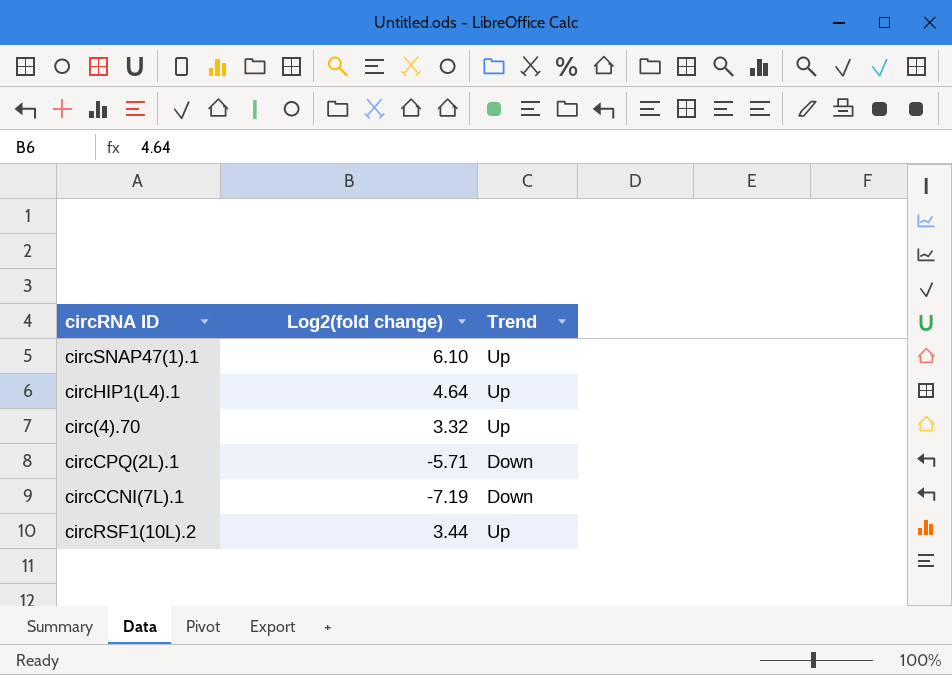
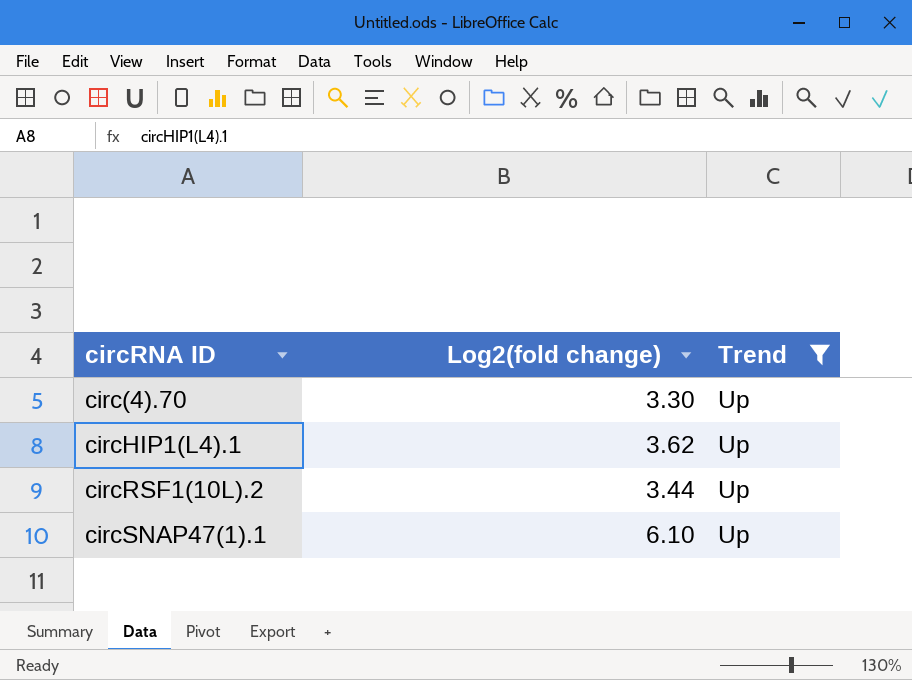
filter: none -> Trend = Up
row order: none -> circRNA ID ascending
circ(4).70 | Log2(fold change): 3.32 -> 3.30
circHIP1(L4).1 | Log2(fold change): 4.64 -> 3.62

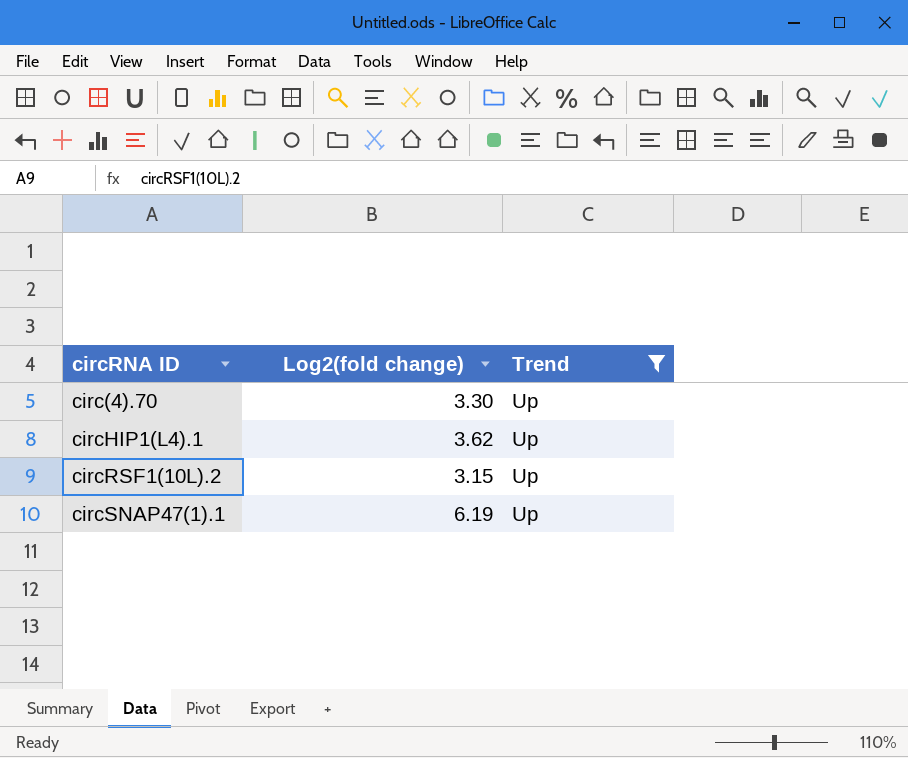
circRSF1(10L).2 | Log2(fold change): 3.44 -> 3.15
circSNAP47(1).1 | Log2(fold change): 6.10 -> 6.19

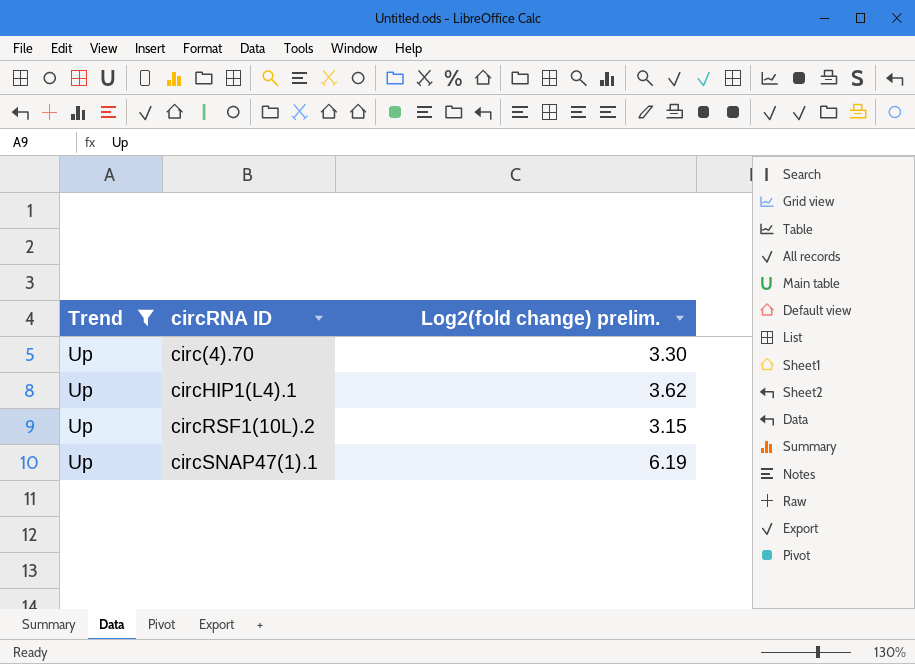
column Trend | position: 3 -> 1
column name: Log2(fold change) -> Log2(fold change) prelim.

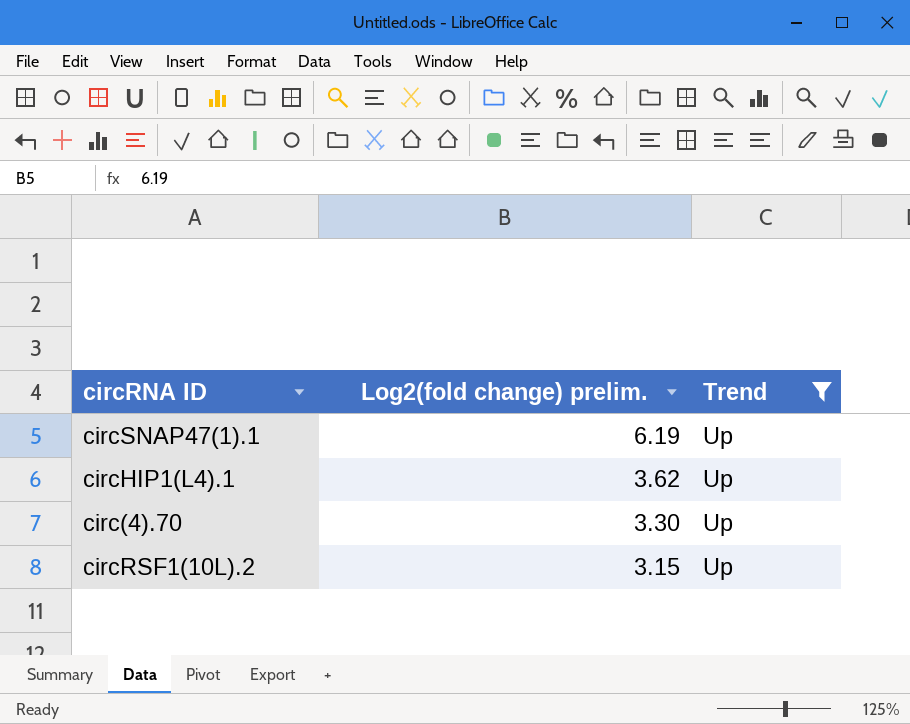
row order: circRNA ID ascending -> Log2(fold change) prelim. descending
column Trend | position: 1 -> 3

